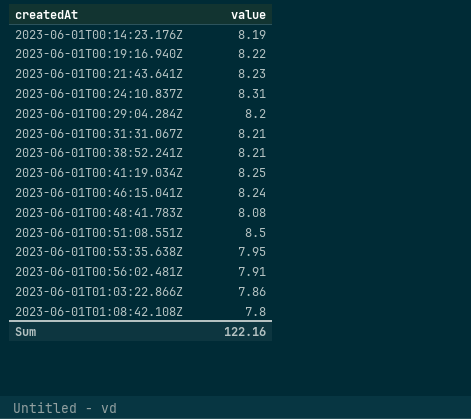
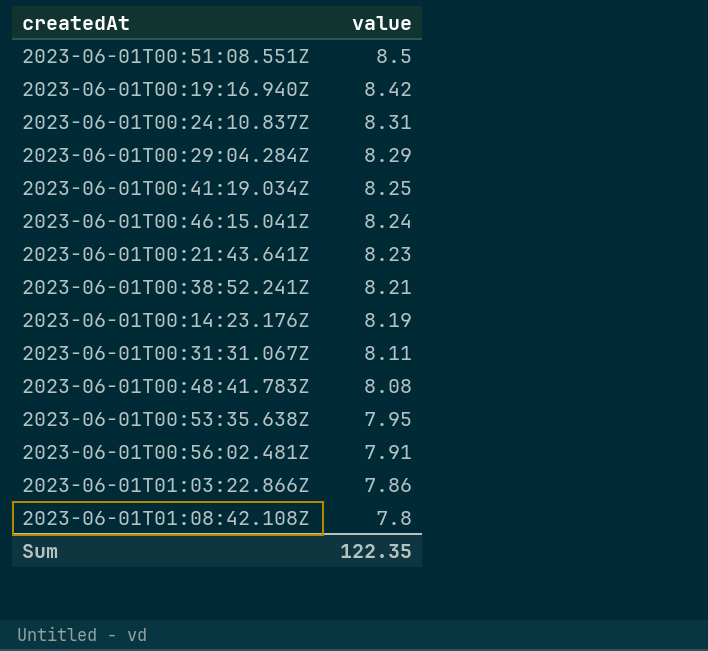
row order: createdAt ascending -> value descending
2023-06-01T00:19:16.940Z | value: 8.22 -> 8.42
2023-06-01T00:29:04.284Z | value: 8.2 -> 8.29
2023-06-01T00:31:31.067Z | value: 8.21 -> 8.11
Sum | value: 122.16 -> 122.35

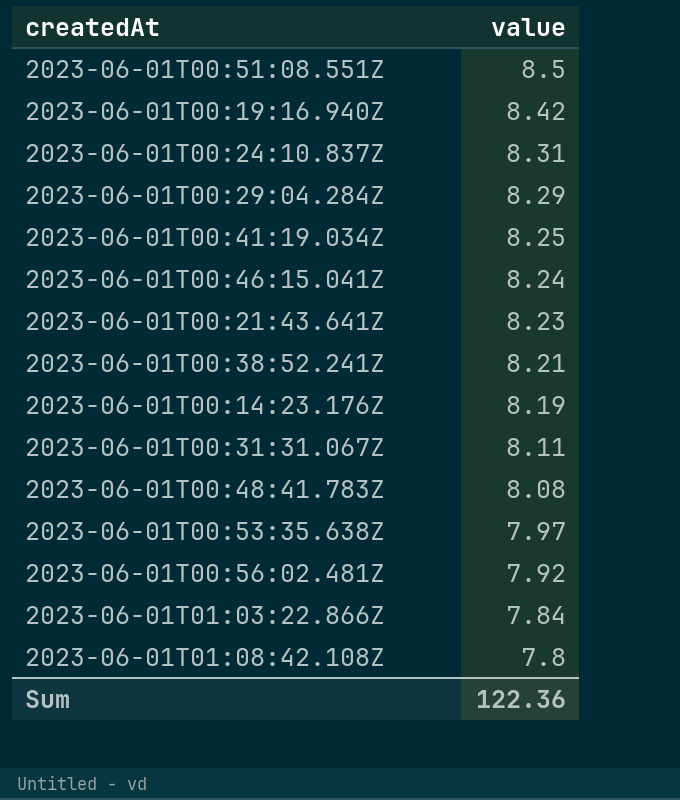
2023-06-01T00:53:35.638Z | value: 7.95 -> 7.97
2023-06-01T00:56:02.481Z | value: 7.91 -> 7.92
2023-06-01T01:03:22.866Z | value: 7.86 -> 7.84
Sum | value: 122.35 -> 122.36

